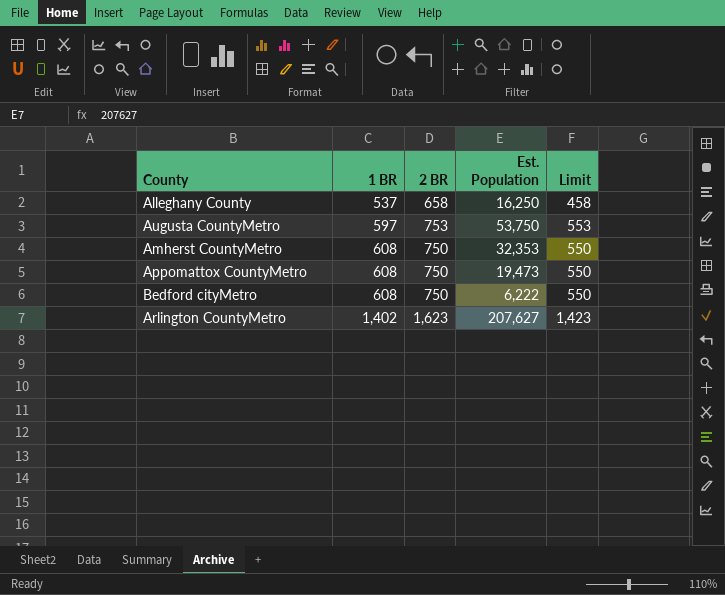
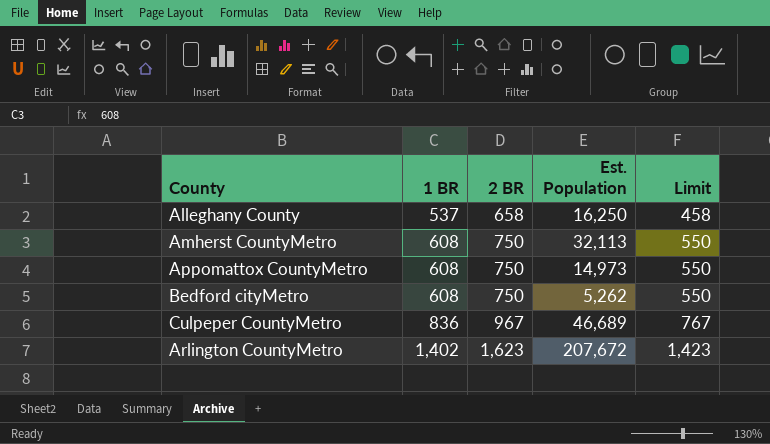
row Augusta CountyMetro: 597 | 753 | 53,750 | 553 -> none
Amherst CountyMetro | Est. Population: 32,353 -> 32,113
Appomattox CountyMetro | Est. Population: 19,473 -> 14,973
Bedford cityMetro | Est. Population: 6,222 -> 5,262
row Culpeper CountyMetro: none -> 836 | 967 | 46,689 | 767
Arlington CountyMetro | Est. Population: 207,627 -> 207,672

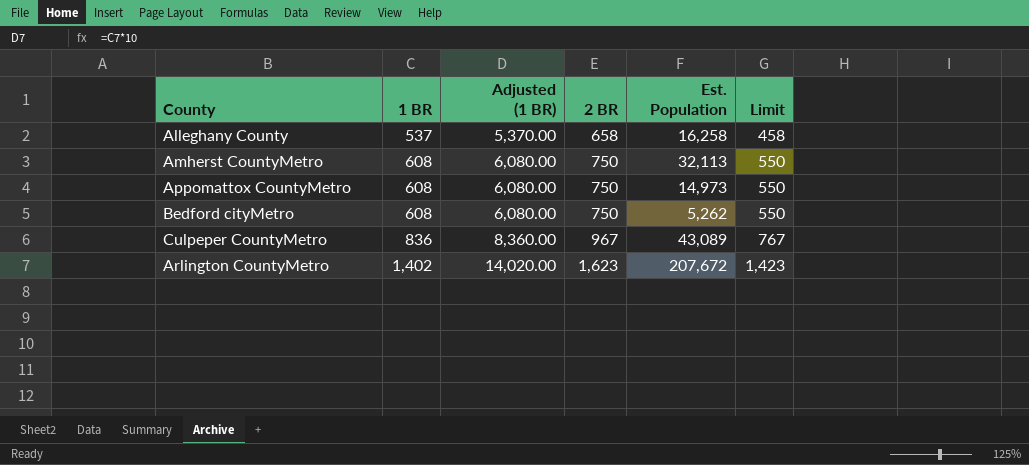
column Adjusted (1 BR) | formula: none -> [1 BR] * 10
Alleghany County | Est. Population: 16,250 -> 16,258
Culpeper CountyMetro | Est. Population: 46,689 -> 43,089

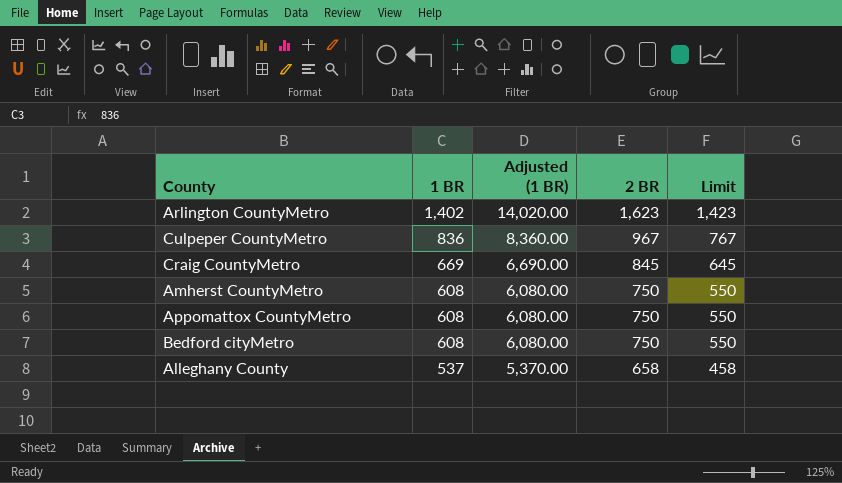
row order: 1 BR ascending -> 1 BR descending
column Est. Population | position: 5 -> none
row Craig CountyMetro: none -> 669 | 6,690.00 | 845 | 645

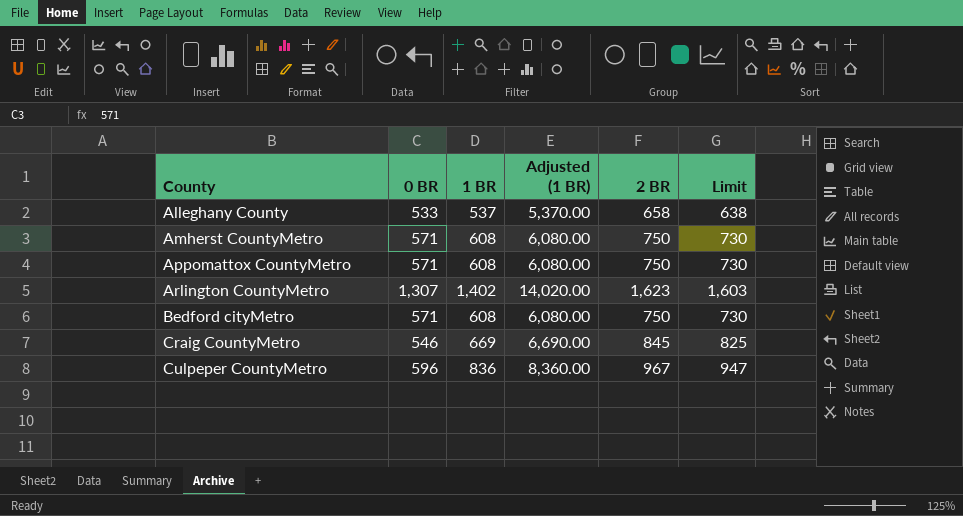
row order: 1 BR descending -> County ascending
column 0 BR | position: none -> 2
column Limit | formula: [2 BR] - 200 -> [2 BR] - 20

